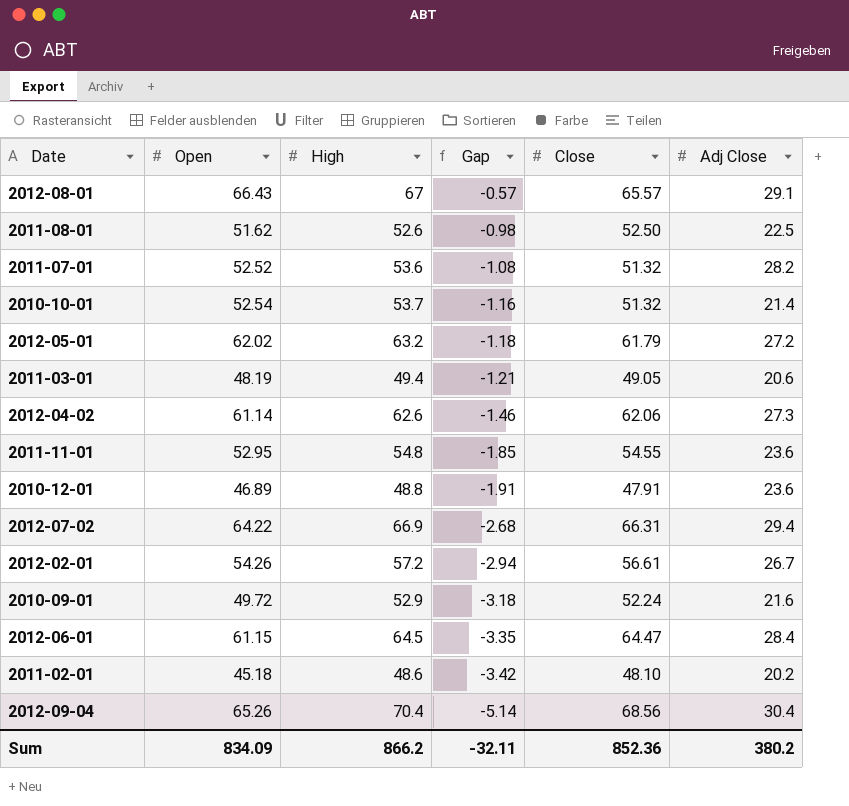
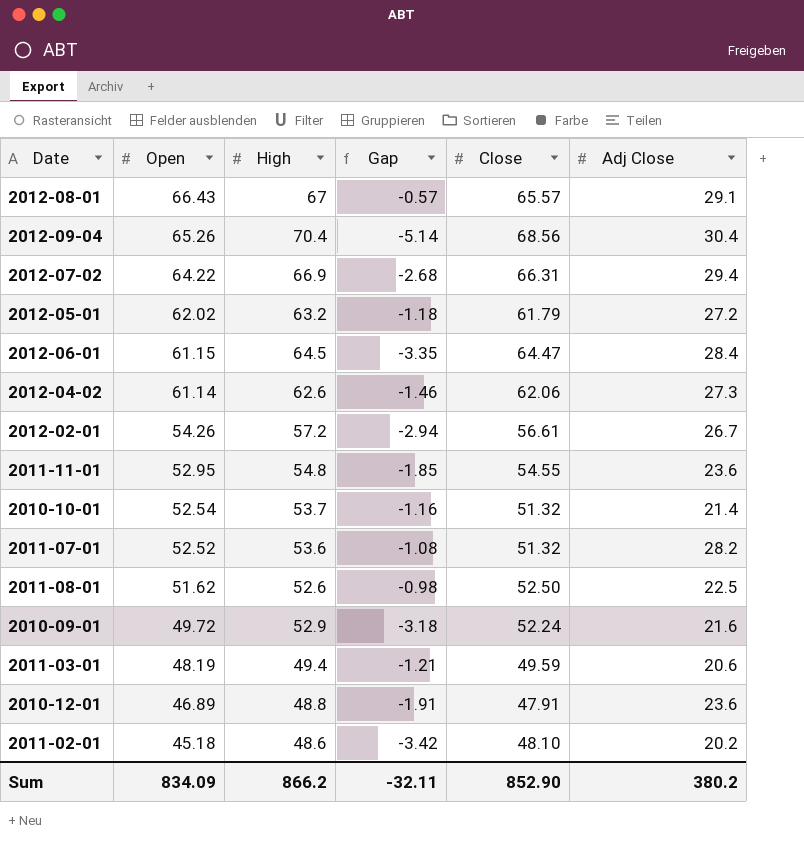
row order: Gap descending -> Open descending
2011-03-01 | Close: 49.05 -> 49.59
Sum | Close: 852.36 -> 852.90

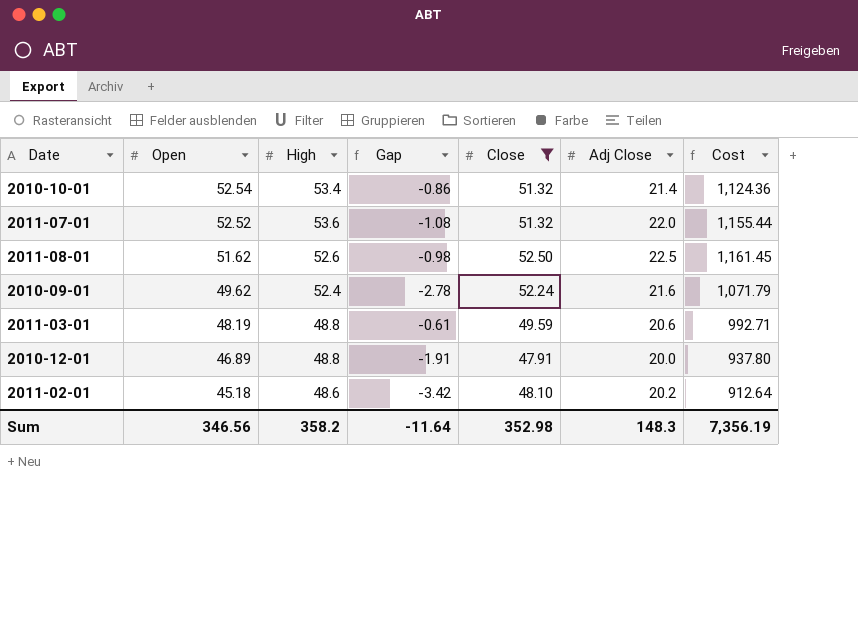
filter: none -> Close <= 52.50
column Cost | formula: none -> [Open] * [Adj Close]
2010-10-01 | High: 53.7 -> 53.4
2010-10-01 | Gap: -1.16 -> -0.86
2011-07-01 | Adj Close: 28.2 -> 22.0
2010-09-01 | Open: 49.72 -> 49.62
2010-09-01 | High: 52.9 -> 52.4
2010-09-01 | Gap: -3.18 -> -2.78
2011-03-01 | High: 49.4 -> 48.8
2011-03-01 | Gap: -1.21 -> -0.61
2010-12-01 | Adj Close: 23.6 -> 20.0
Sum | Open: 834.09 -> 346.56
Sum | High: 866.2 -> 358.2
Sum | Gap: -32.11 -> -11.64
Sum | Close: 852.90 -> 352.98
Sum | Adj Close: 380.2 -> 148.3

